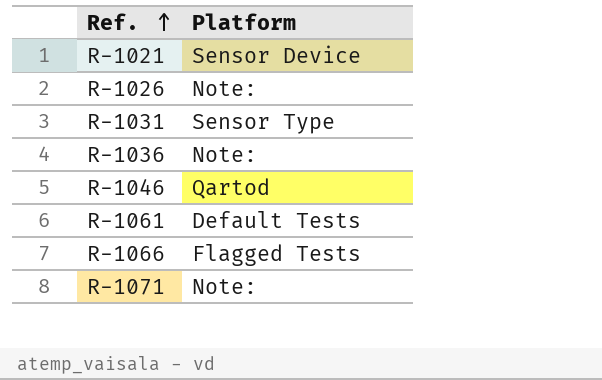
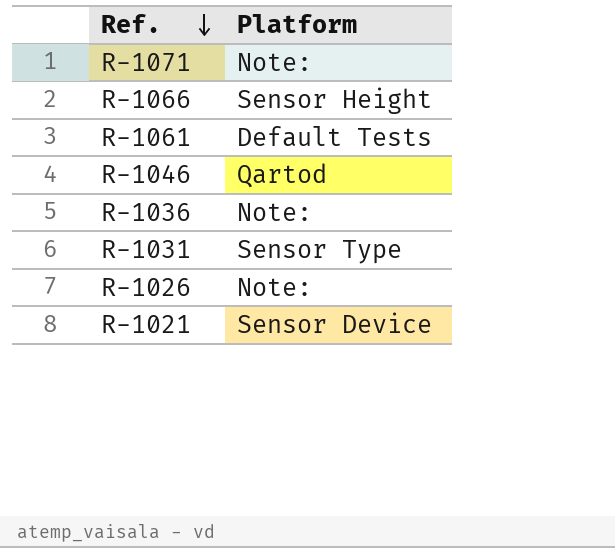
row order: Ref. ascending -> Ref. descending
R-1066 | Platform: Flagged Tests -> Sensor Height

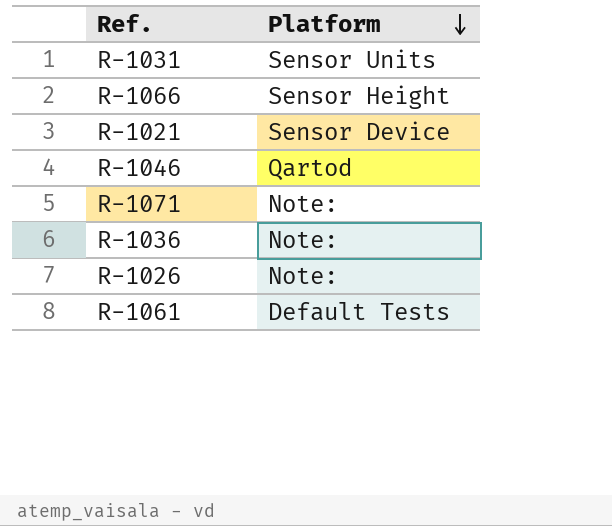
row order: Ref. descending -> Platform descending
R-1031 | Platform: Sensor Type -> Sensor Units

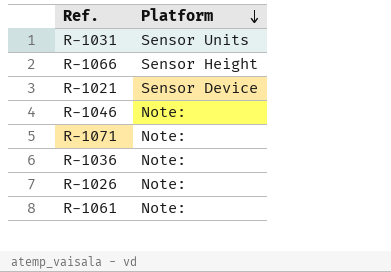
R-1046 | Platform: Qartod -> Note:
R-1061 | Platform: Default Tests -> Note:

